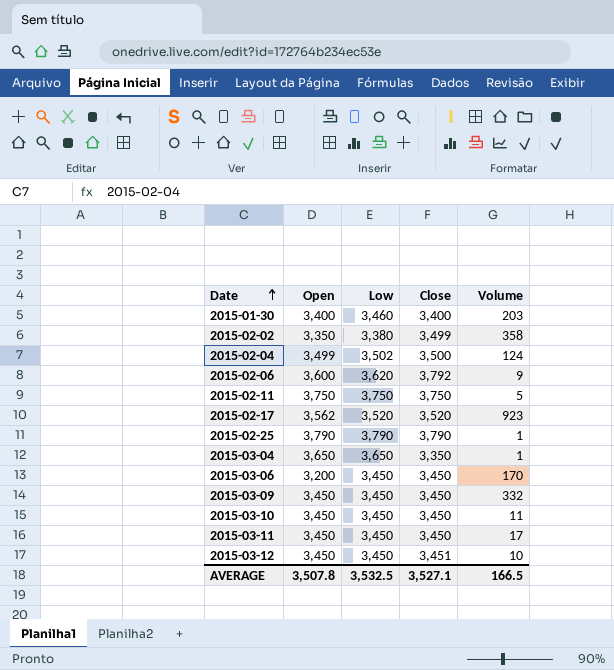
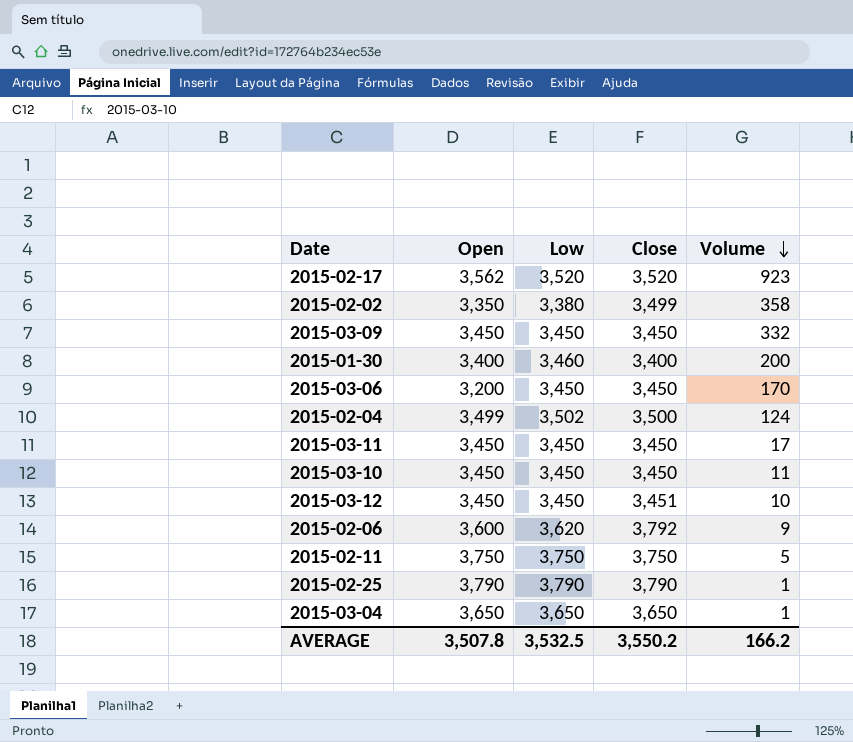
row order: Date ascending -> Volume descending
2015-01-30 | Volume: 203 -> 200
2015-03-04 | Close: 3,350 -> 3,650
AVERAGE | Close: 3,527.1 -> 3,550.2
AVERAGE | Volume: 166.5 -> 166.2

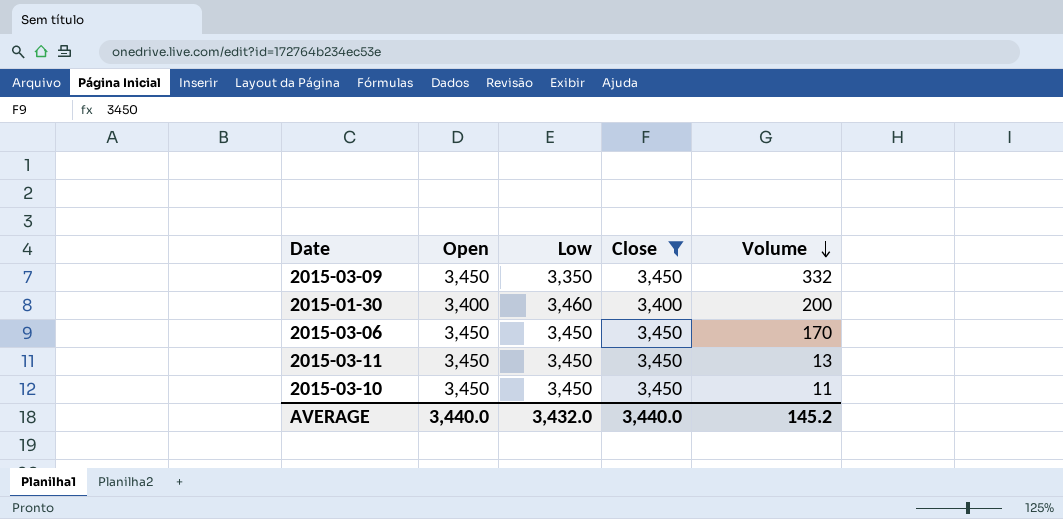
filter: none -> Close <= 3,450
2015-03-09 | Low: 3,450 -> 3,350
2015-03-06 | Open: 3,200 -> 3,450
2015-03-11 | Volume: 17 -> 13
AVERAGE | Open: 3,507.8 -> 3,440.0
AVERAGE | Low: 3,532.5 -> 3,432.0
AVERAGE | Close: 3,550.2 -> 3,440.0
AVERAGE | Volume: 166.2 -> 145.2

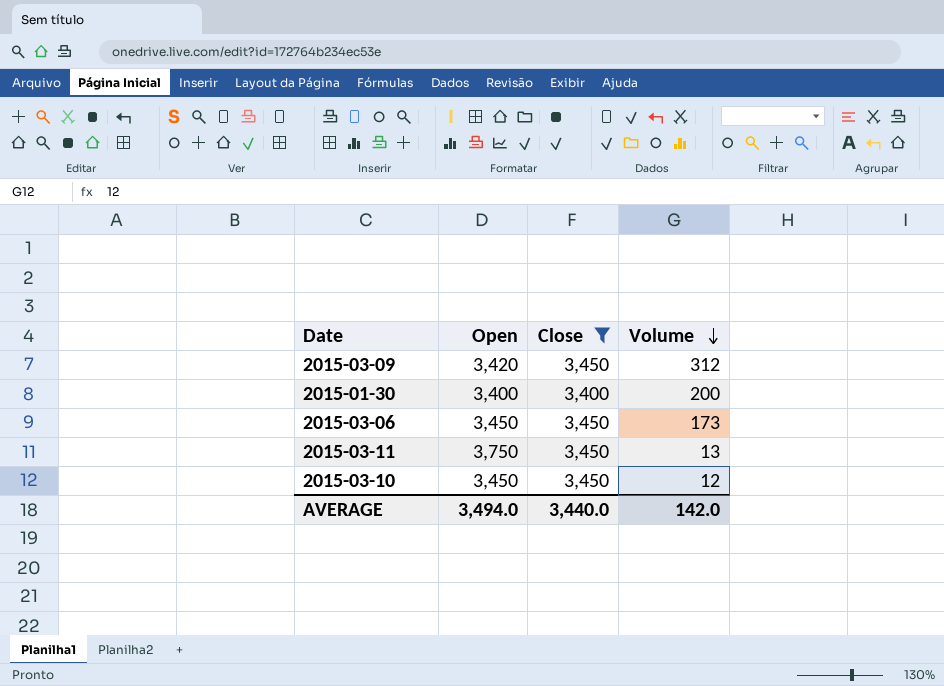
column Low | position: 3 -> none
2015-03-09 | Open: 3,450 -> 3,420
2015-03-09 | Volume: 332 -> 312
2015-03-06 | Volume: 170 -> 173
2015-03-11 | Open: 3,450 -> 3,750
2015-03-10 | Volume: 11 -> 12
AVERAGE | Open: 3,440.0 -> 3,494.0
AVERAGE | Volume: 145.2 -> 142.0

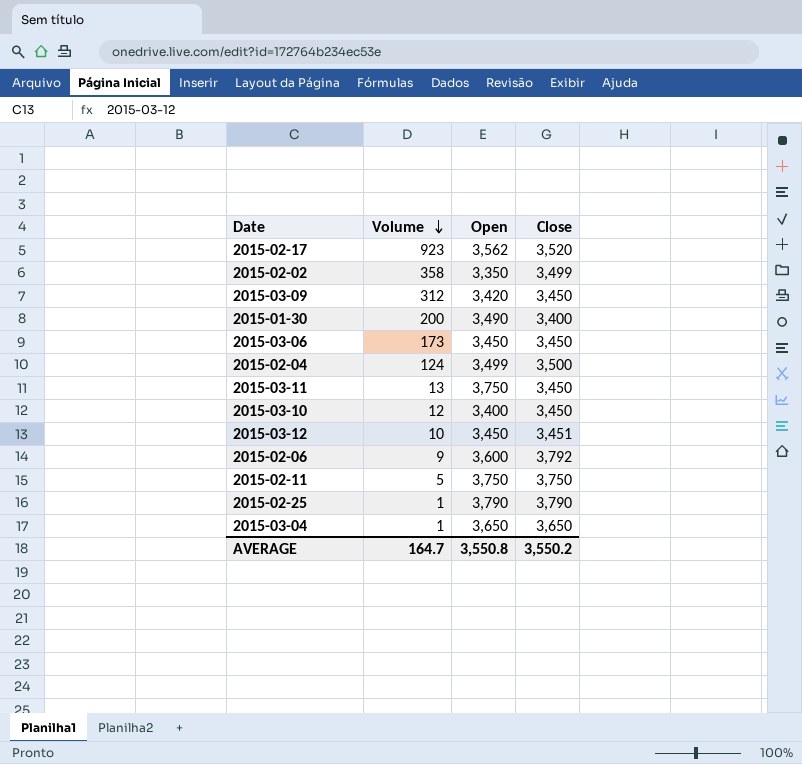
filter: Close <= 3,450 -> none
column Volume | position: 4 -> 2
2015-01-30 | Open: 3,400 -> 3,490
2015-03-10 | Open: 3,450 -> 3,400
AVERAGE | Volume: 142.0 -> 164.7
AVERAGE | Open: 3,494.0 -> 3,550.8
AVERAGE | Close: 3,440.0 -> 3,550.2

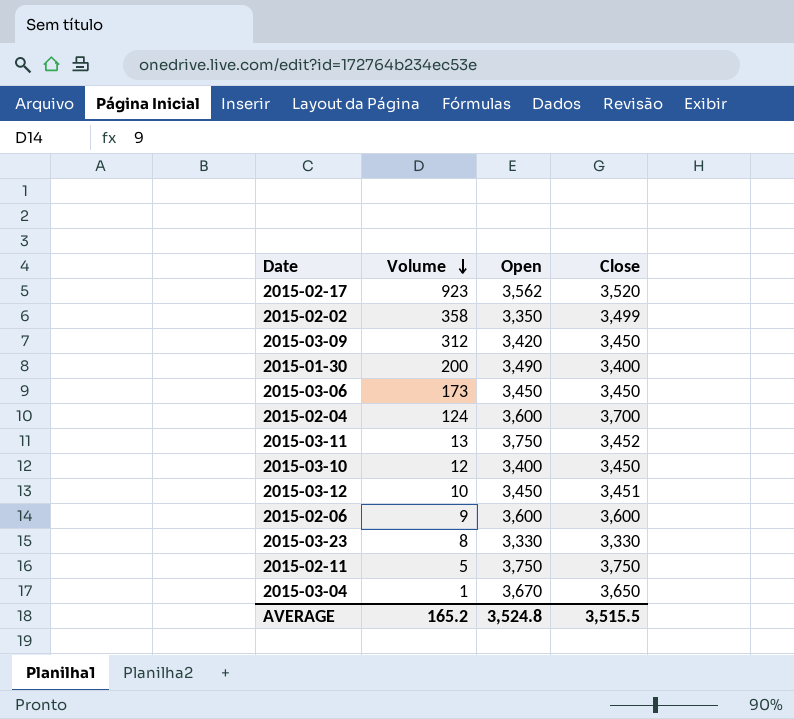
row 2015-02-25: 1 | 3,790 | 3,790 -> none
2015-02-04 | Open: 3,499 -> 3,600
2015-02-04 | Close: 3,500 -> 3,700
2015-03-11 | Close: 3,450 -> 3,452
2015-02-06 | Close: 3,792 -> 3,600
row 2015-03-23: none -> 8 | 3,330 | 3,330
2015-03-04 | Open: 3,650 -> 3,670
AVERAGE | Volume: 164.7 -> 165.2
AVERAGE | Open: 3,550.8 -> 3,524.8
AVERAGE | Close: 3,550.2 -> 3,515.5

